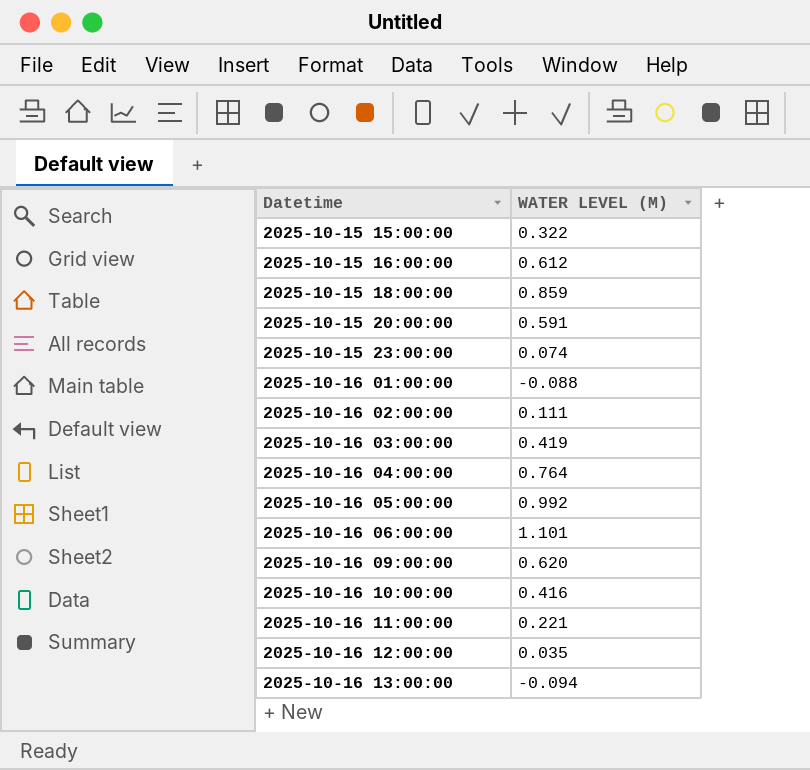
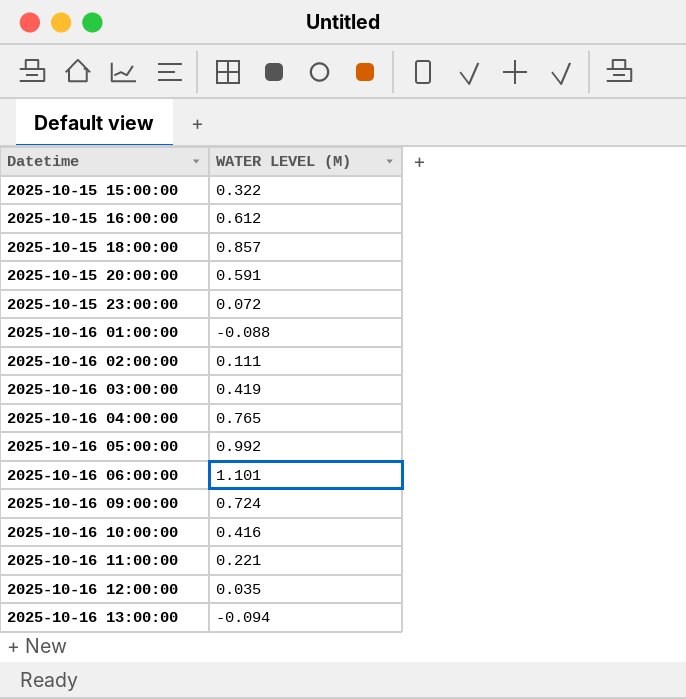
2025-10-15 18:00:00 | WATER LEVEL (M): 0.859 -> 0.857
2025-10-15 23:00:00 | WATER LEVEL (M): 0.074 -> 0.072
2025-10-16 04:00:00 | WATER LEVEL (M): 0.764 -> 0.765
2025-10-16 09:00:00 | WATER LEVEL (M): 0.620 -> 0.724

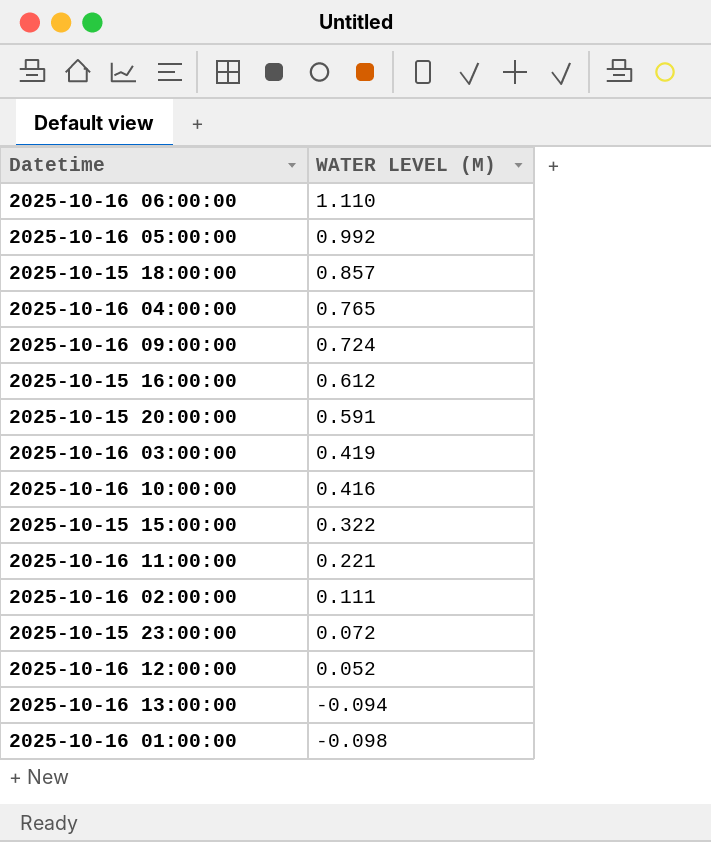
row order: Datetime ascending -> WATER LEVEL (M) descending
2025-10-16 06:00:00 | WATER LEVEL (M): 1.101 -> 1.110
2025-10-16 12:00:00 | WATER LEVEL (M): 0.035 -> 0.052
2025-10-16 01:00:00 | WATER LEVEL (M): -0.088 -> -0.098

